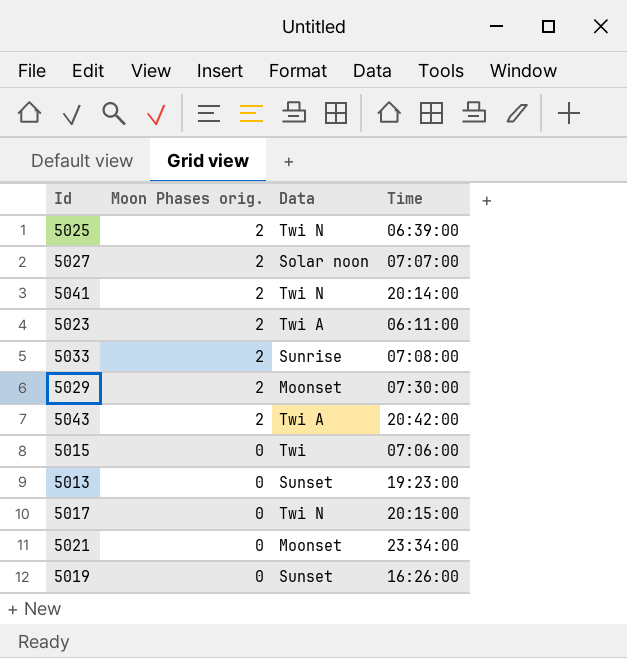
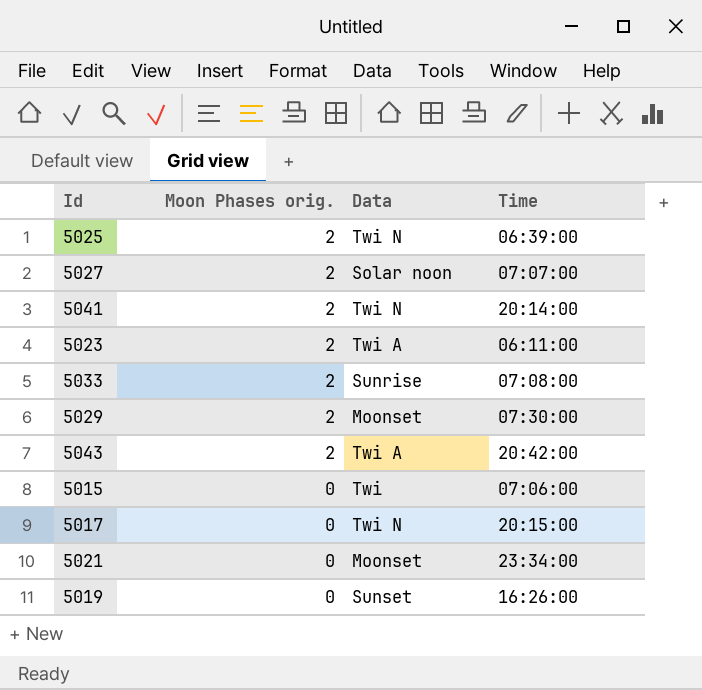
row 5013: 0 | Sunset | 19:23:00 -> none

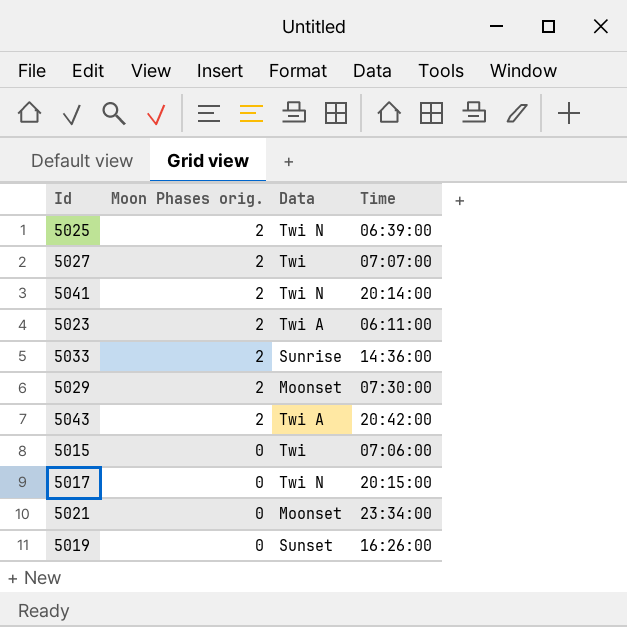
5027 | Data: Solar noon -> Twi
5033 | Time: 07:08:00 -> 14:36:00

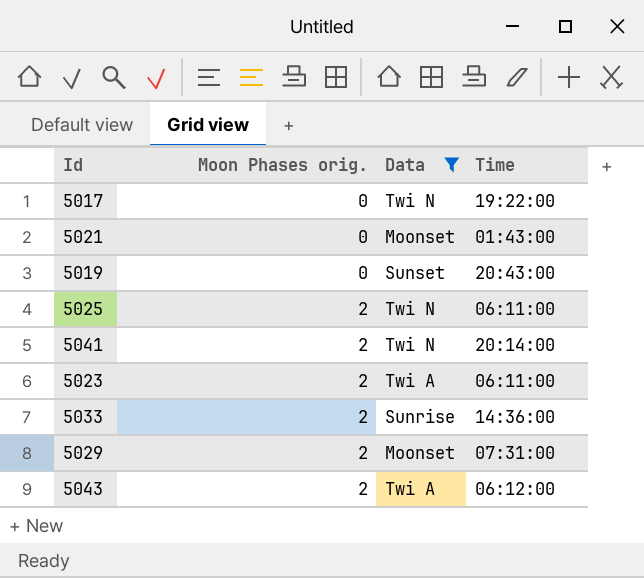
filter: none -> Data != Twi
row order: Moon Phases orig. descending -> Moon Phases orig. ascending
5017 | Time: 20:15:00 -> 19:22:00
5021 | Time: 23:34:00 -> 01:43:00
5019 | Time: 16:26:00 -> 20:43:00
5025 | Time: 06:39:00 -> 06:11:00
5029 | Time: 07:30:00 -> 07:31:00
5043 | Time: 20:42:00 -> 06:12:00

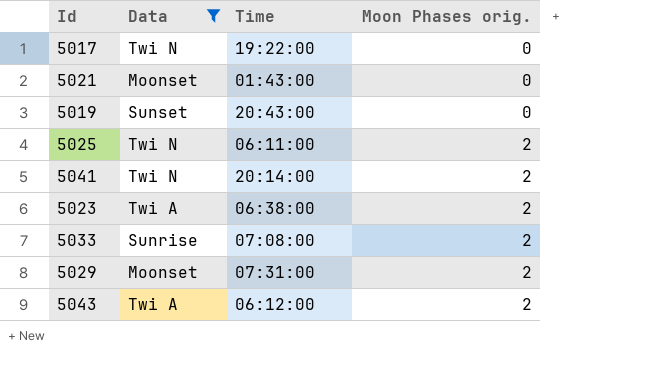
column Moon Phases orig. | position: 2 -> 4
5023 | Time: 06:11:00 -> 06:38:00
5033 | Time: 14:36:00 -> 07:08:00

